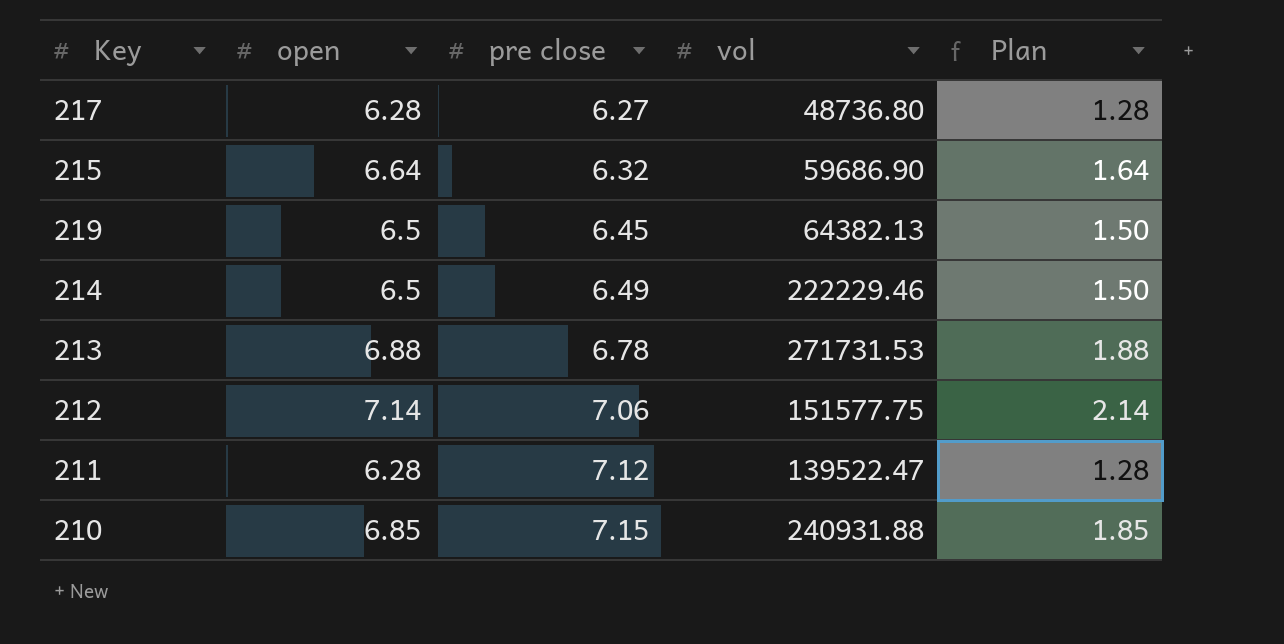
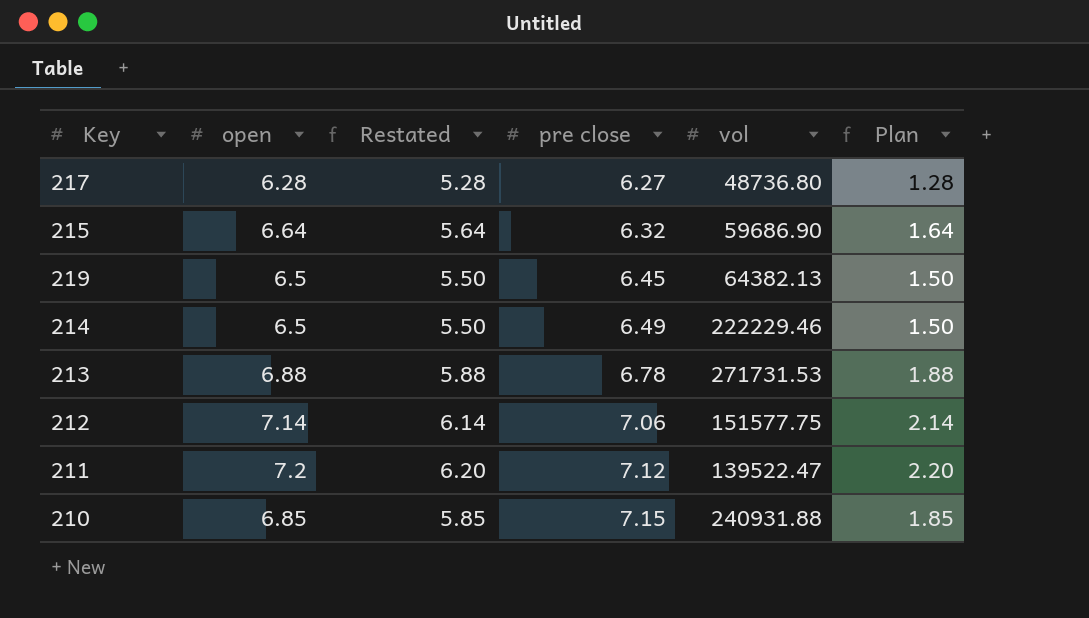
column Restated | formula: none -> [open] - 1
211 | open: 6.28 -> 7.2
211 | Plan: 1.28 -> 2.20

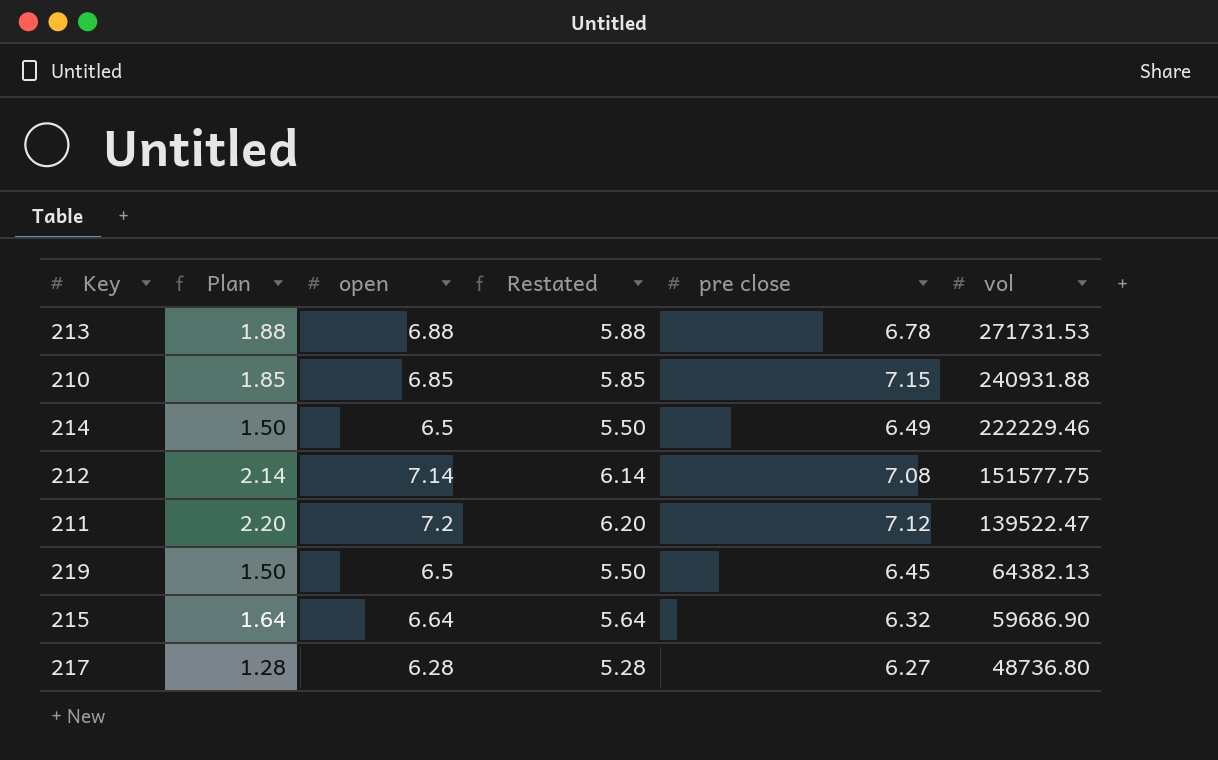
row order: pre close ascending -> vol descending
column Plan | position: 6 -> 2
212 | pre close: 7.06 -> 7.08

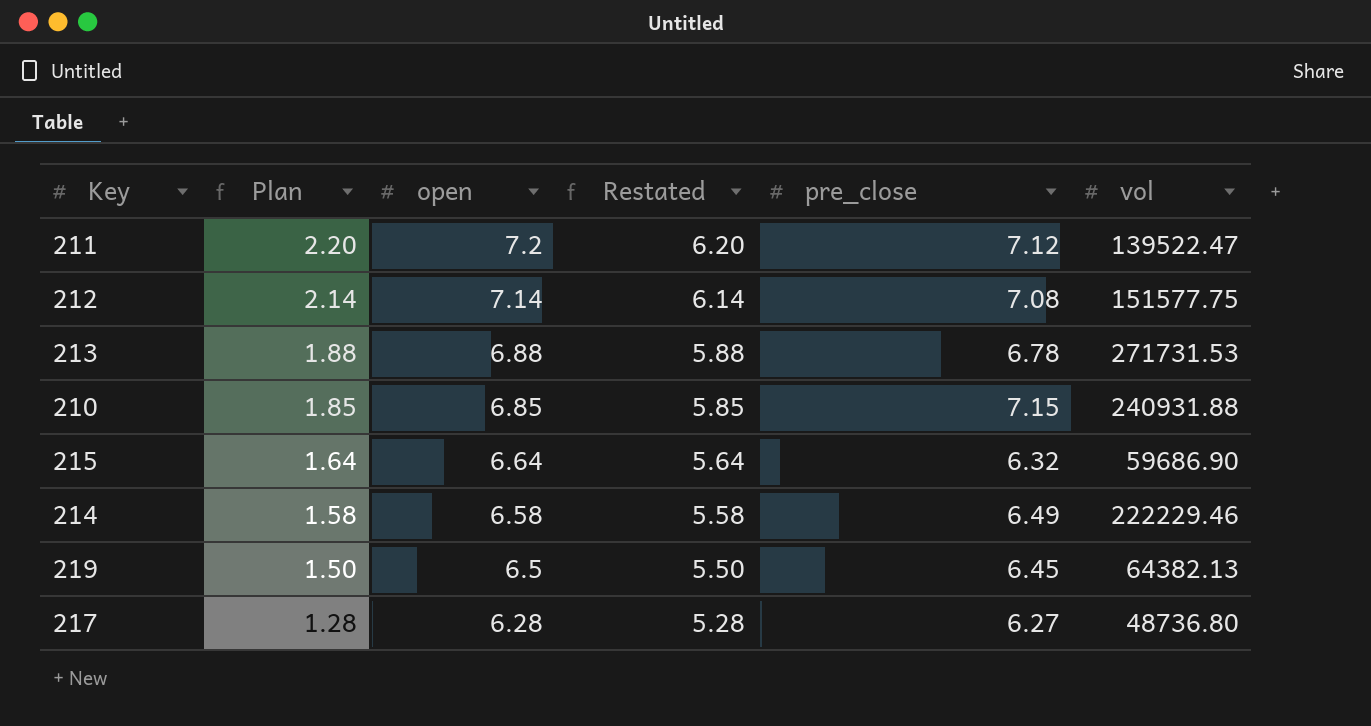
row order: vol descending -> Plan descending
column name: pre close -> pre_close
214 | Plan: 1.50 -> 1.58
214 | open: 6.5 -> 6.58
214 | Restated: 5.50 -> 5.58

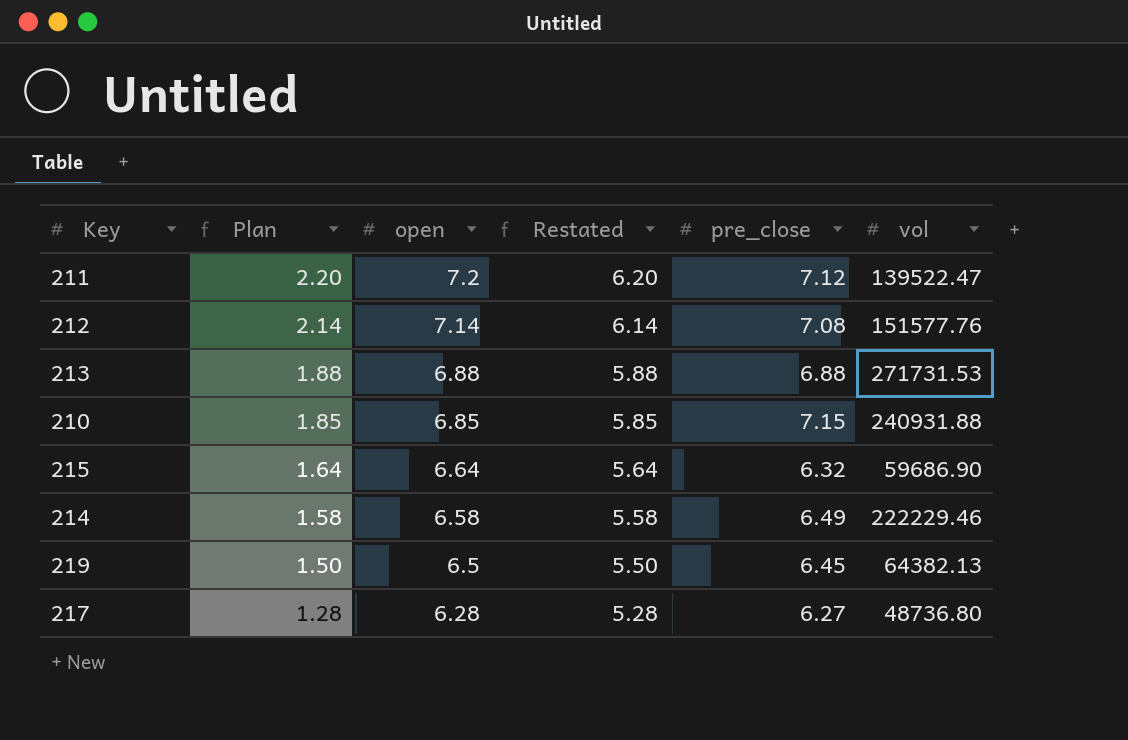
212 | vol: 151577.75 -> 151577.76
213 | pre_close: 6.78 -> 6.88

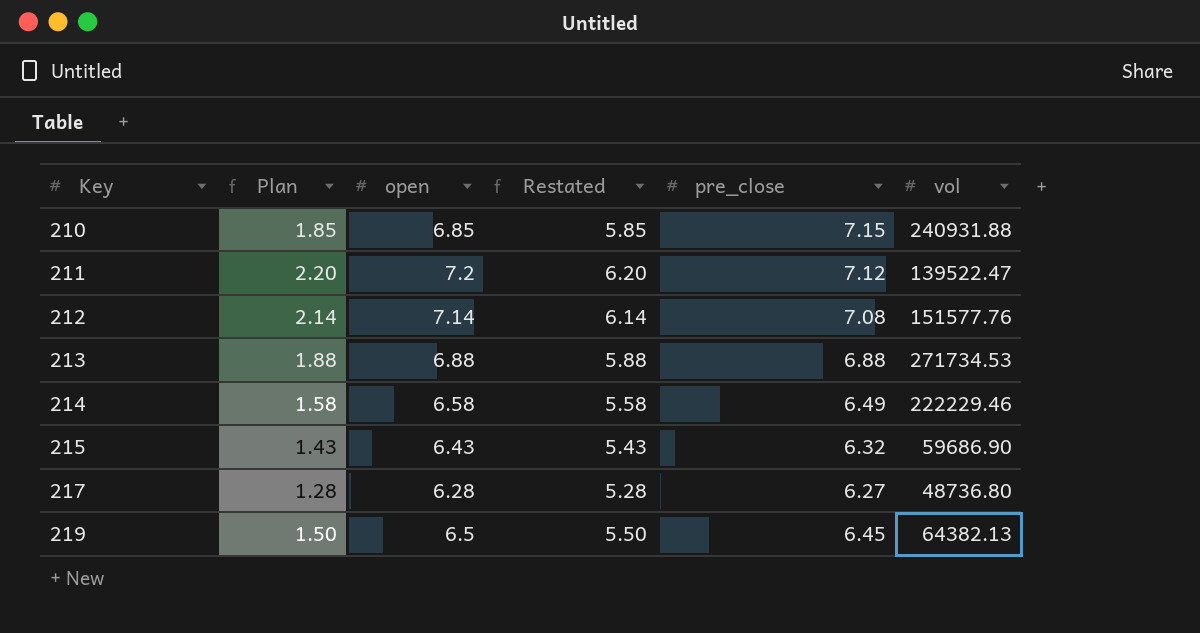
row order: Plan descending -> Key ascending
213 | vol: 271731.53 -> 271734.53
215 | Plan: 1.64 -> 1.43
215 | open: 6.64 -> 6.43
215 | Restated: 5.64 -> 5.43

